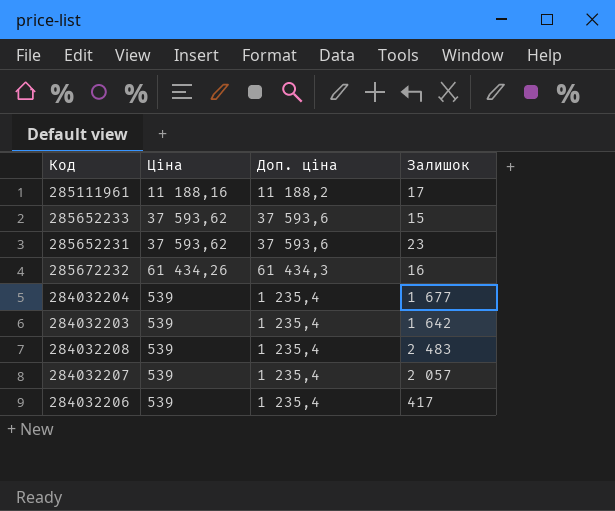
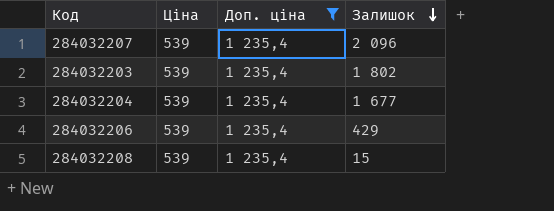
filter: none -> Доп. ціна = 1 235,4
row order: none -> Залишок descending
284032207 | Залишок: 2 057 -> 2 096
284032203 | Залишок: 1 642 -> 1 802
284032206 | Залишок: 417 -> 429
284032208 | Залишок: 2 483 -> 15

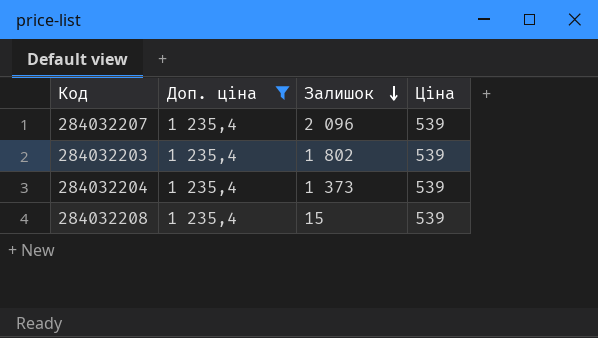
column Ціна | position: 2 -> 4
row 284032206: 539 | 1 235,4 | 429 -> none
284032204 | Залишок: 1 677 -> 1 373

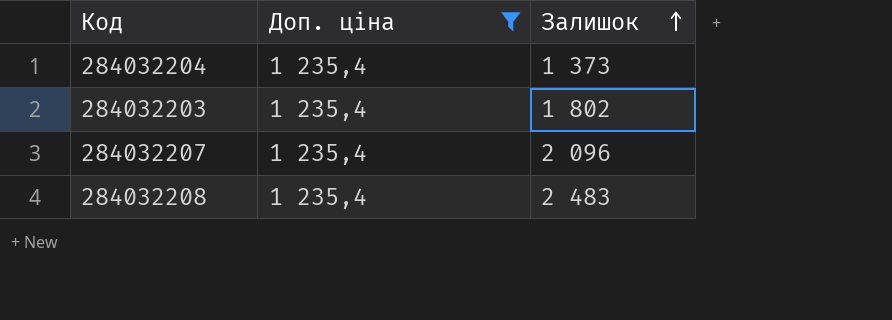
row order: Залишок descending -> Залишок ascending
column Ціна | position: 4 -> none
284032208 | Залишок: 15 -> 2 483

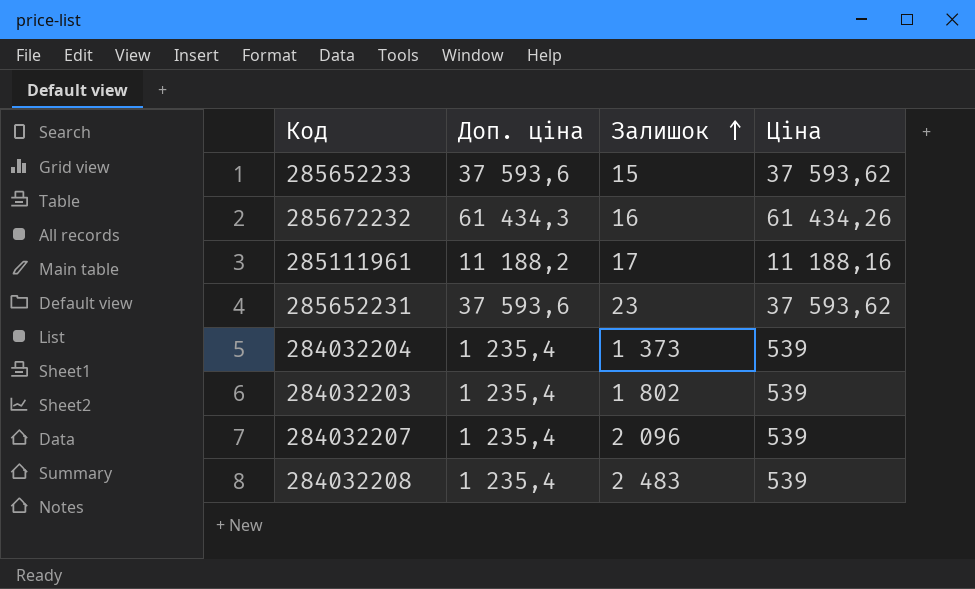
filter: Доп. ціна = 1 235,4 -> none
column Ціна | position: none -> 4

